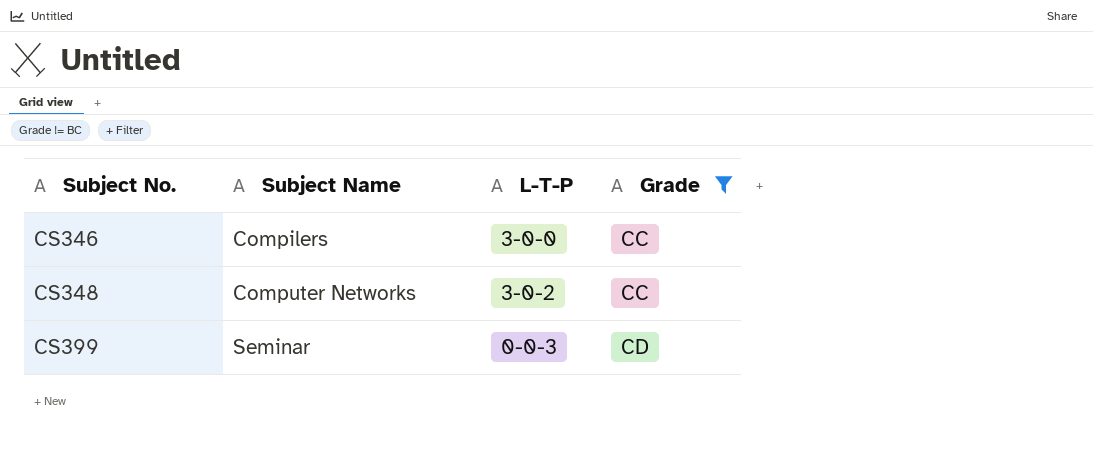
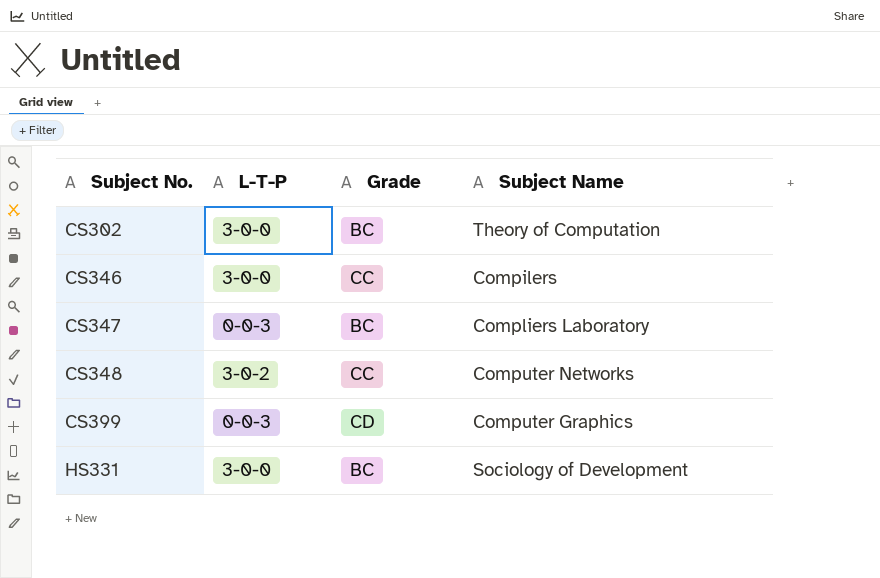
filter: Grade != BC -> none
column Subject Name | position: 2 -> 4
CS399 | Subject Name: Seminar -> Computer Graphics

